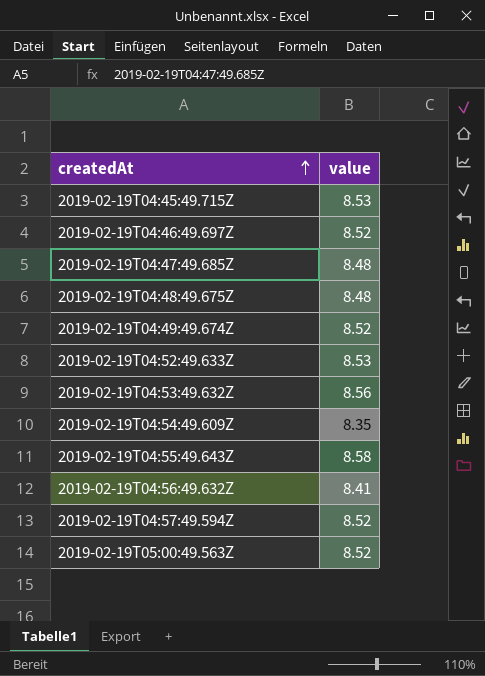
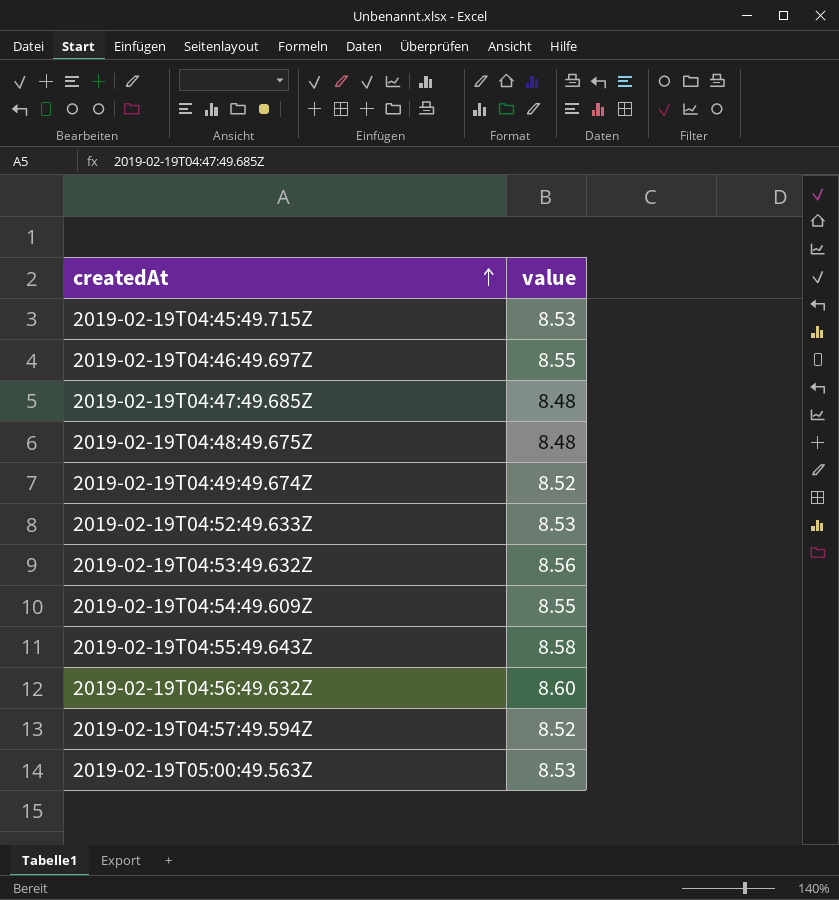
2019-02-19T04:46:49.697Z | value: 8.52 -> 8.55
2019-02-19T04:54:49.609Z | value: 8.35 -> 8.55
2019-02-19T04:56:49.632Z | value: 8.41 -> 8.60
2019-02-19T05:00:49.563Z | value: 8.52 -> 8.53

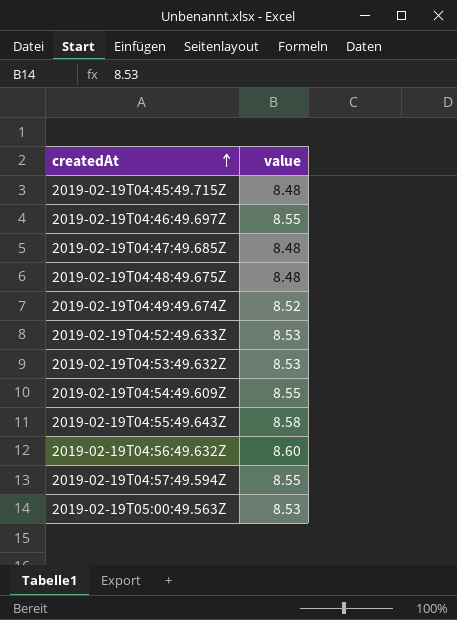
2019-02-19T04:45:49.715Z | value: 8.53 -> 8.48
2019-02-19T04:53:49.632Z | value: 8.56 -> 8.53
2019-02-19T04:57:49.594Z | value: 8.52 -> 8.55

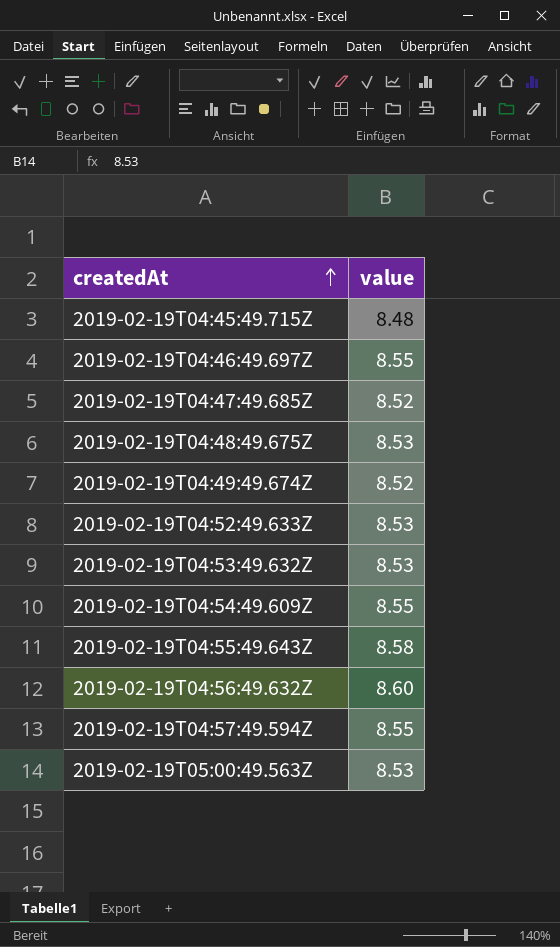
2019-02-19T04:47:49.685Z | value: 8.48 -> 8.52
2019-02-19T04:48:49.675Z | value: 8.48 -> 8.53

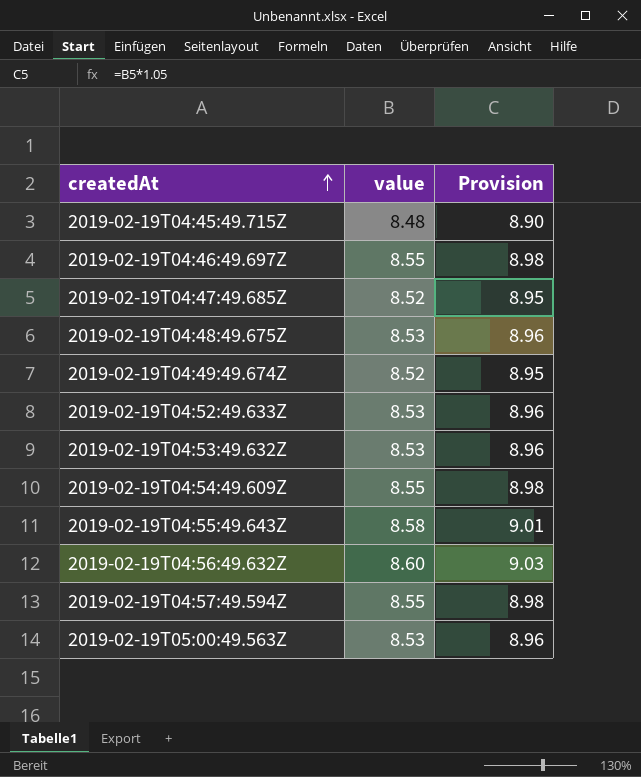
column Provision | formula: none -> [value] * 1.05

